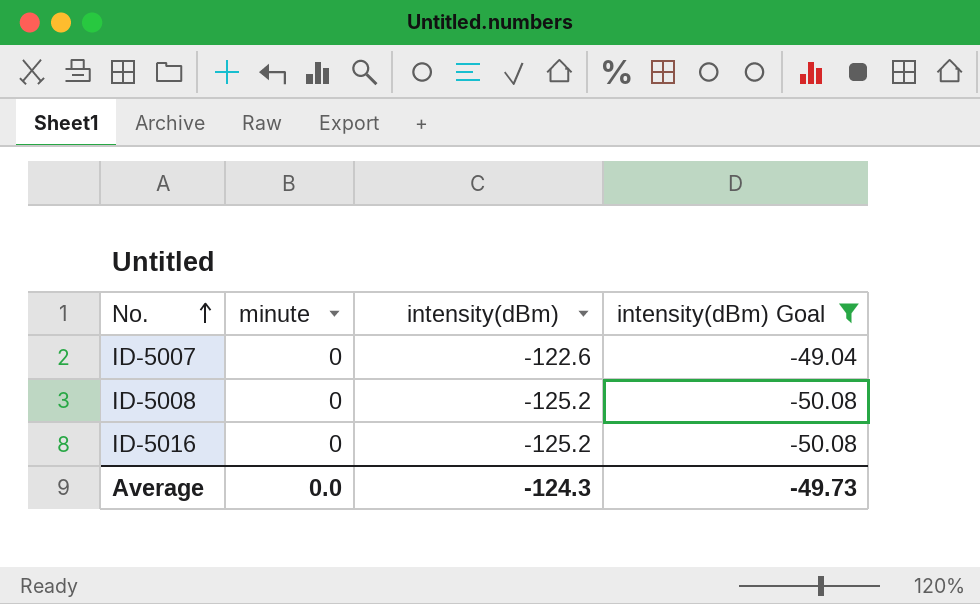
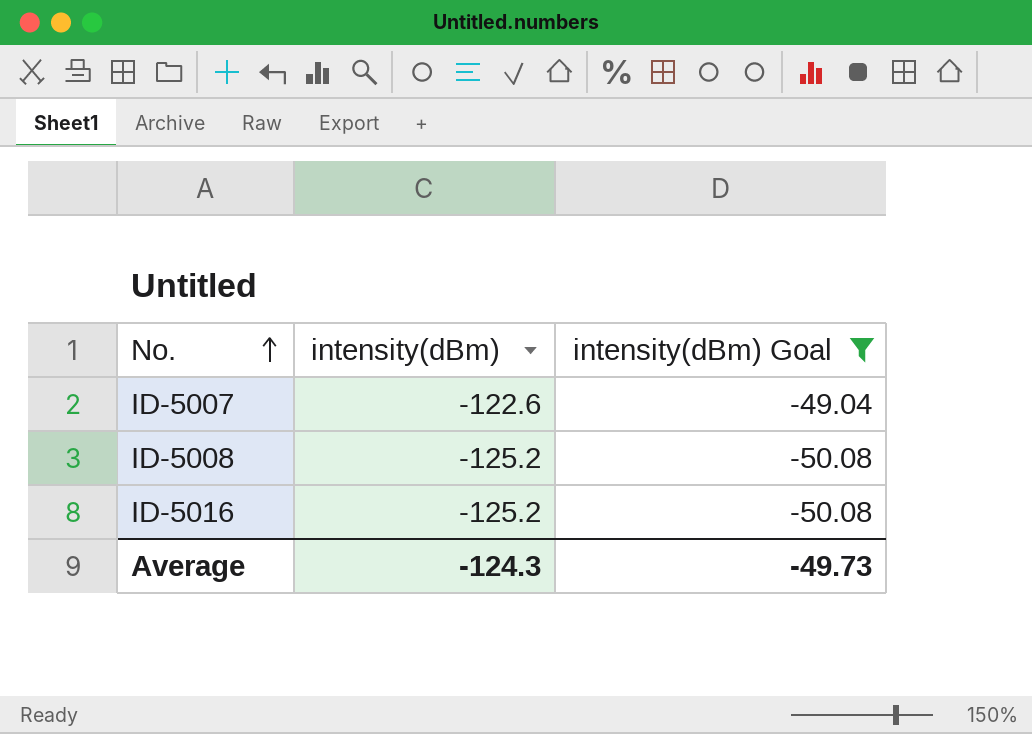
column minute | position: 2 -> none

